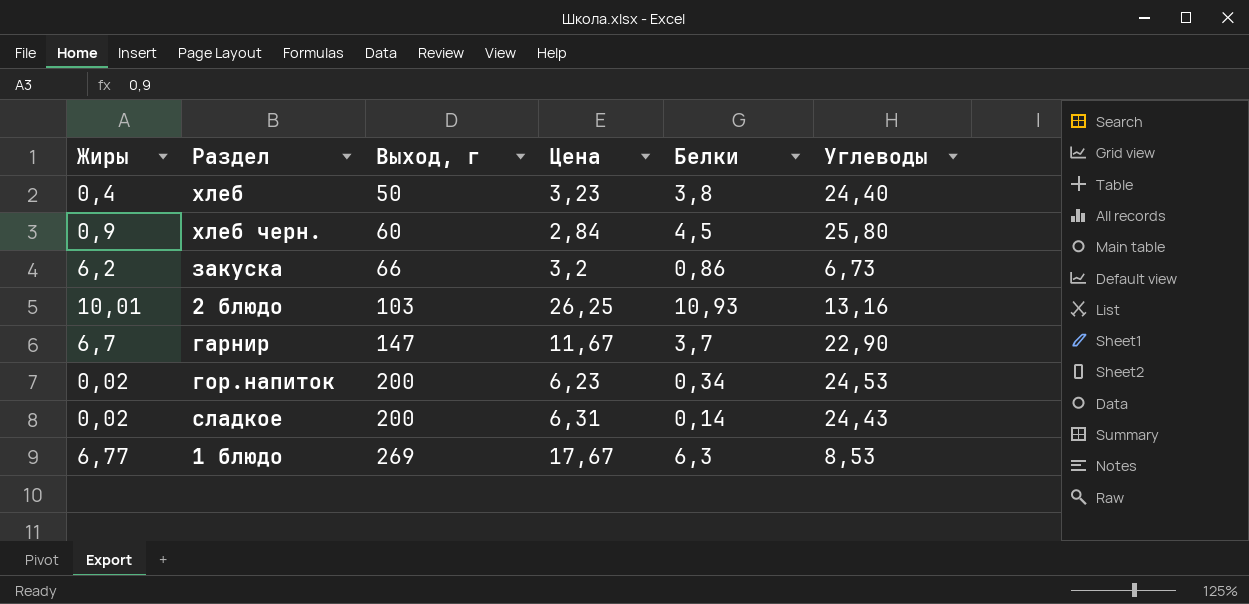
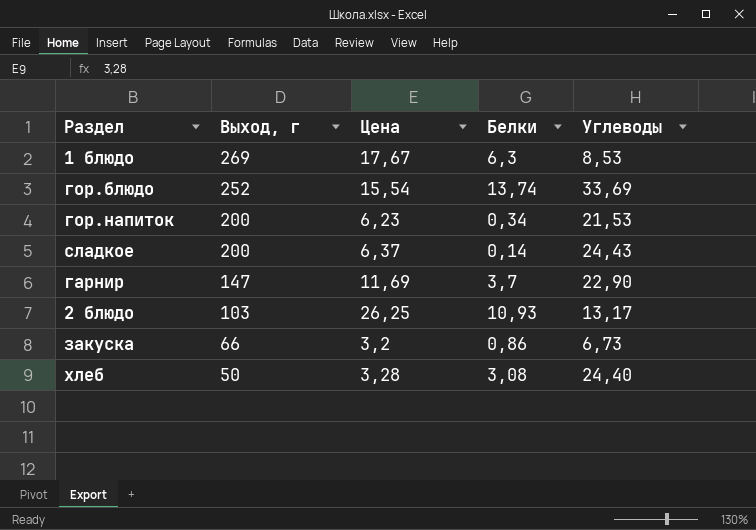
row order: Выход, г ascending -> Выход, г descending
column Жиры | position: 1 -> none
row хлеб черн.: 0,9 | 60 | 2,84 | 4,5 | 25,80 -> none
row гор.блюдо: none -> 252 | 15,54 | 13,74 | 33,69
гор.напиток | Углеводы: 24,53 -> 21,53
сладкое | Цена: 6,31 -> 6,37
гарнир | Цена: 11,67 -> 11,69
2 блюдо | Углеводы: 13,16 -> 13,17
хлеб | Цена: 3,23 -> 3,28
хлеб | Белки: 3,8 -> 3,08

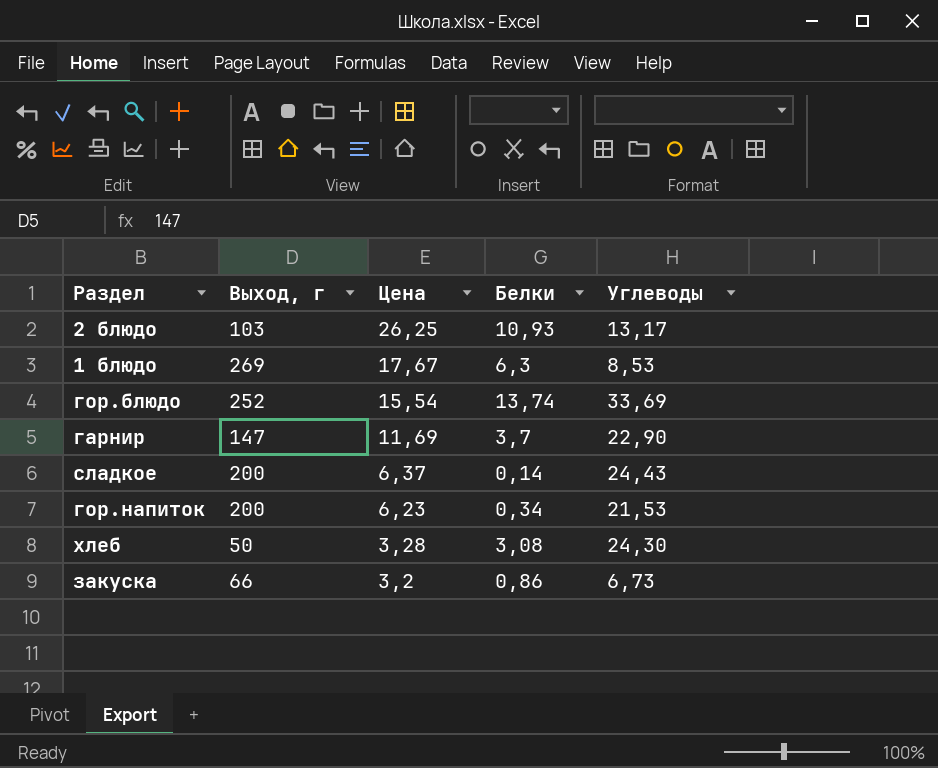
row order: Выход, г descending -> Цена descending
хлеб | Углеводы: 24,40 -> 24,30

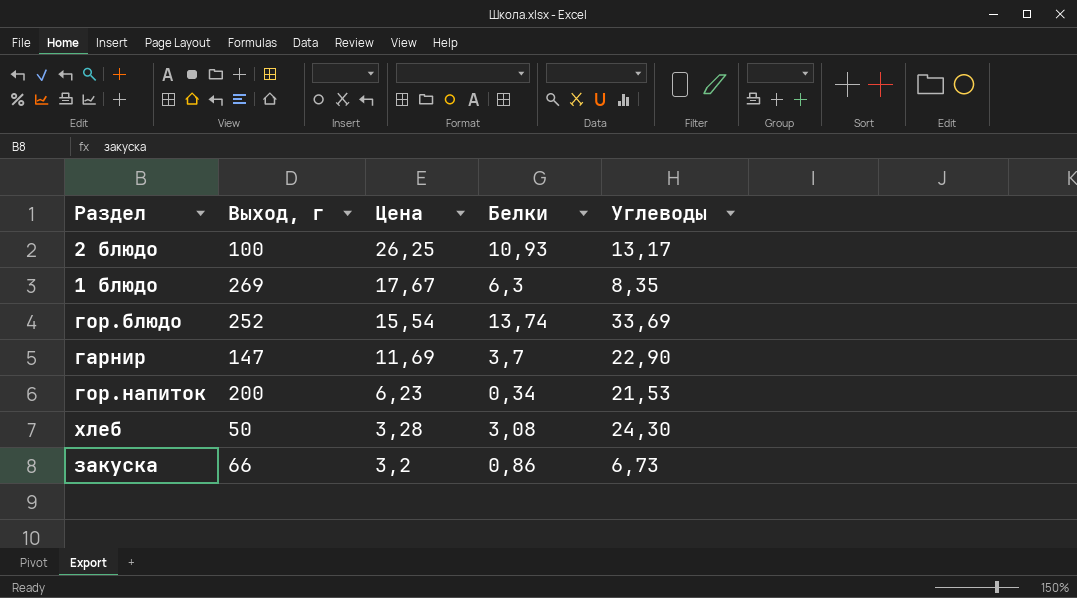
row сладкое: 200 | 6,37 | 0,14 | 24,43 -> none
2 блюдо | Выход, г: 103 -> 100
1 блюдо | Углеводы: 8,53 -> 8,35

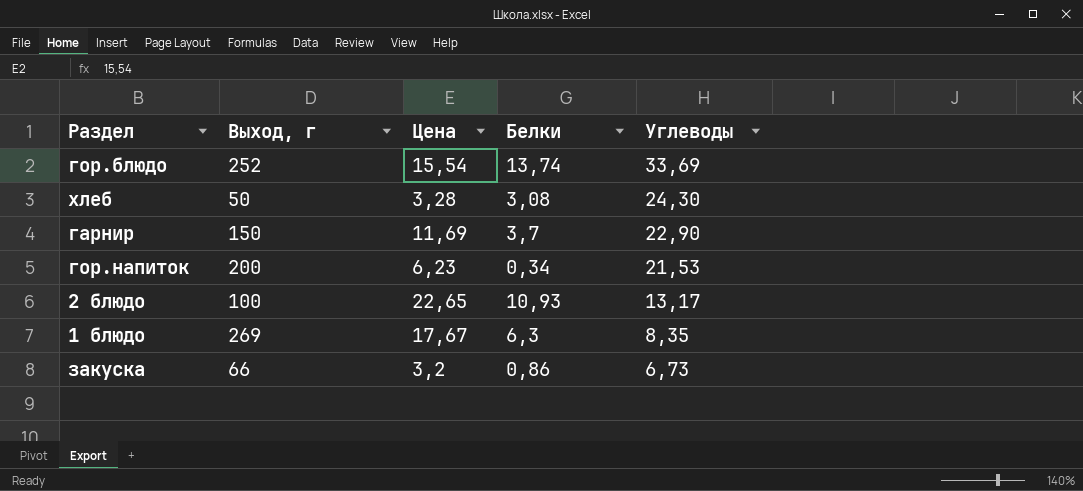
row order: Цена descending -> Углеводы descending
гарнир | Выход, г: 147 -> 150
2 блюдо | Цена: 26,25 -> 22,65

